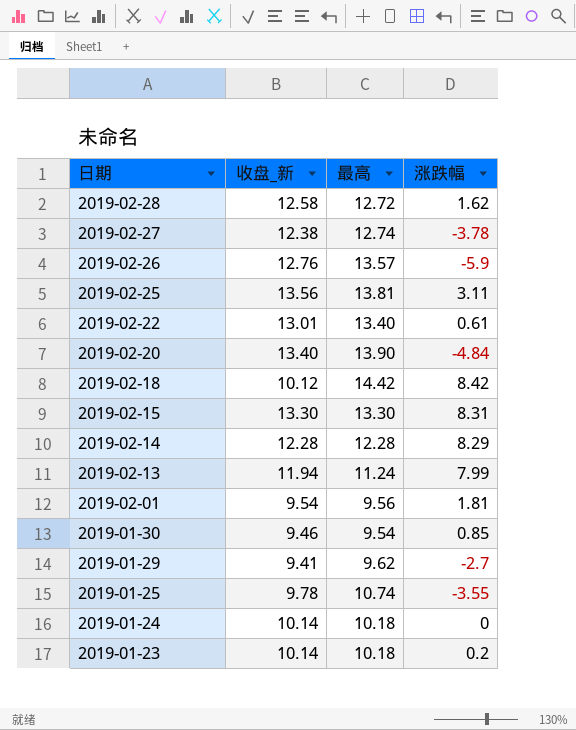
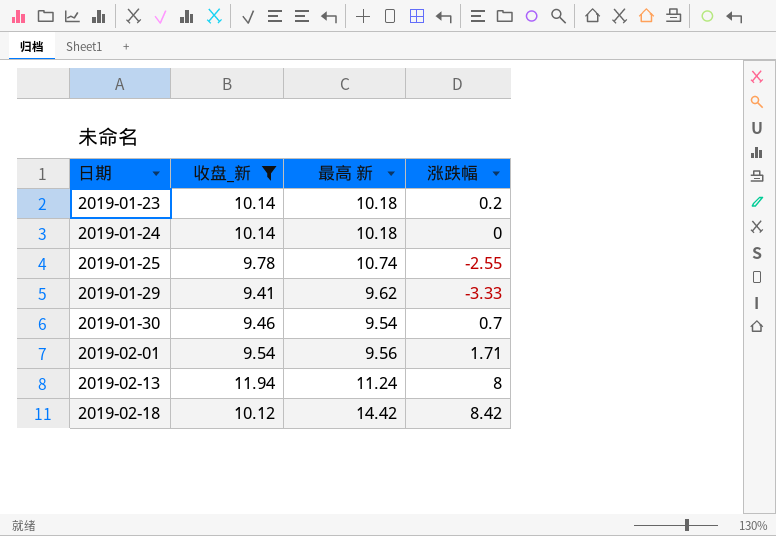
filter: none -> 收盘_新 <= 11.94
row order: 日期 descending -> 日期 ascending
column name: 最高 -> 最高 新
2019-01-25 | 涨跌幅: -3.55 -> -2.55
2019-01-29 | 涨跌幅: -2.7 -> -3.33
2019-01-30 | 涨跌幅: 0.85 -> 0.7
2019-02-01 | 涨跌幅: 1.81 -> 1.71
2019-02-13 | 涨跌幅: 7.99 -> 8

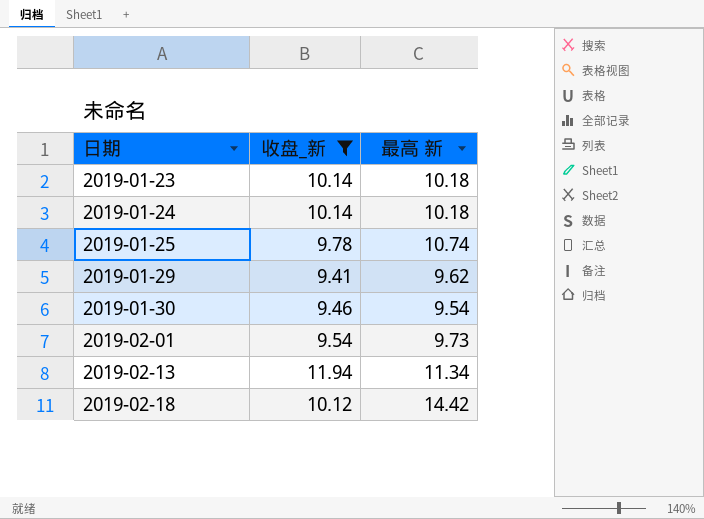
column 涨跌幅 | position: 4 -> none
2019-02-01 | 最高 新: 9.56 -> 9.73
2019-02-13 | 最高 新: 11.24 -> 11.34

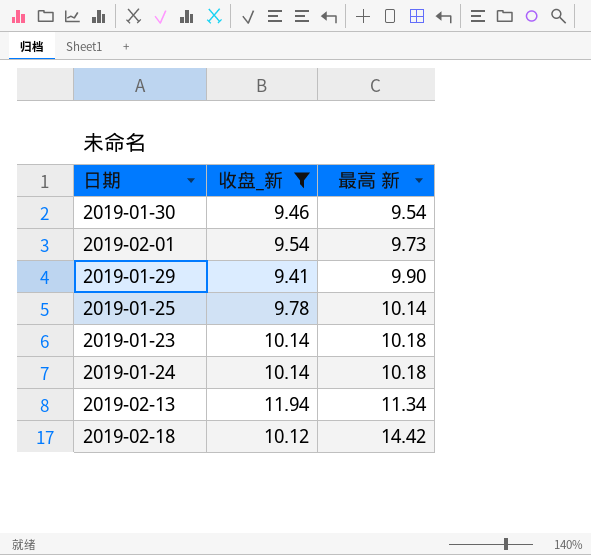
row order: 日期 ascending -> 最高 新 ascending
2019-01-29 | 最高 新: 9.62 -> 9.90
2019-01-25 | 最高 新: 10.74 -> 10.14

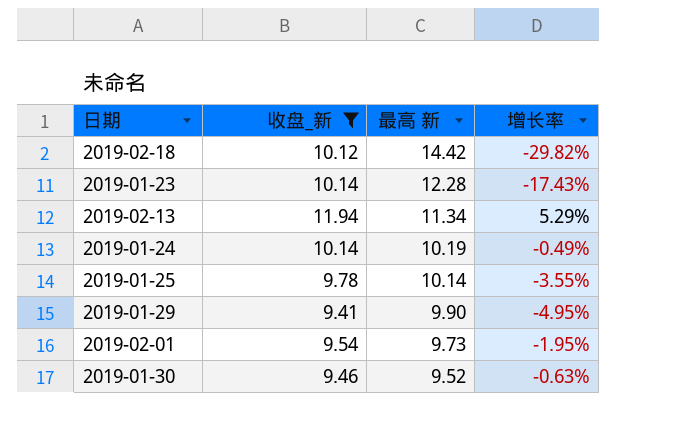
row order: 最高 新 ascending -> 最高 新 descending
column 增长率 | formula: none -> ([收盘_新] - [最高 新]) / [最高 新]
2019-01-23 | 最高 新: 10.18 -> 12.28
2019-01-24 | 最高 新: 10.18 -> 10.19
2019-01-30 | 最高 新: 9.54 -> 9.52

